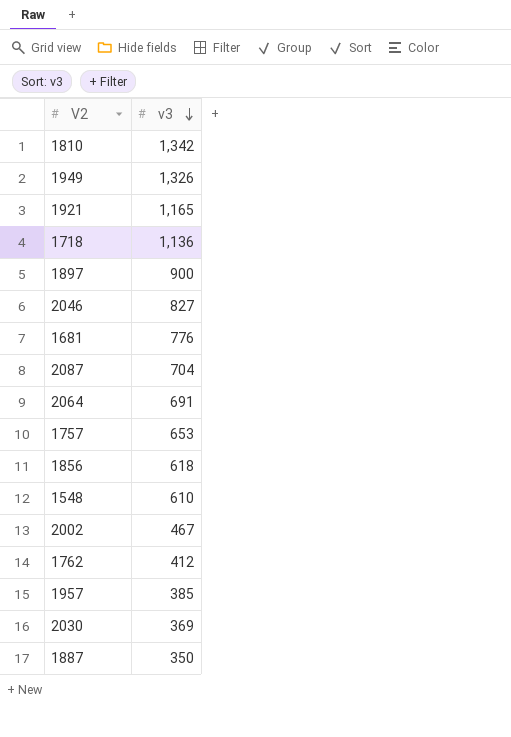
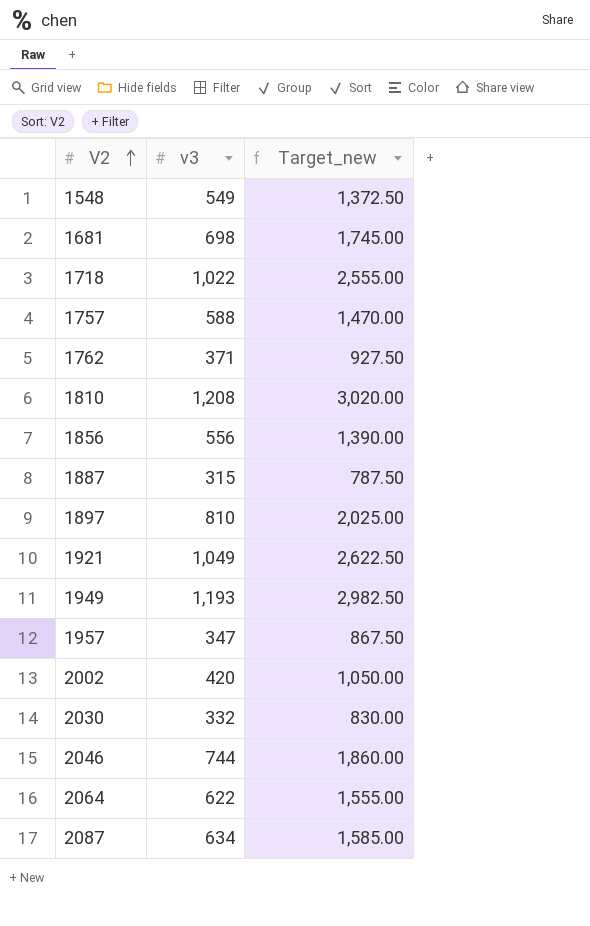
row order: v3 descending -> V2 ascending
column Target_new | formula: none -> [v3] * 2.5
1548 | v3: 610 -> 549
1681 | v3: 776 -> 698
1718 | v3: 1,136 -> 1,022
1757 | v3: 653 -> 588
1762 | v3: 412 -> 371
1810 | v3: 1,342 -> 1,208
1856 | v3: 618 -> 556
1887 | v3: 350 -> 315
1897 | v3: 900 -> 810
1921 | v3: 1,165 -> 1,049
1949 | v3: 1,326 -> 1,193
1957 | v3: 385 -> 347
2002 | v3: 467 -> 420
2030 | v3: 369 -> 332
2046 | v3: 827 -> 744
2064 | v3: 691 -> 622
2087 | v3: 704 -> 634

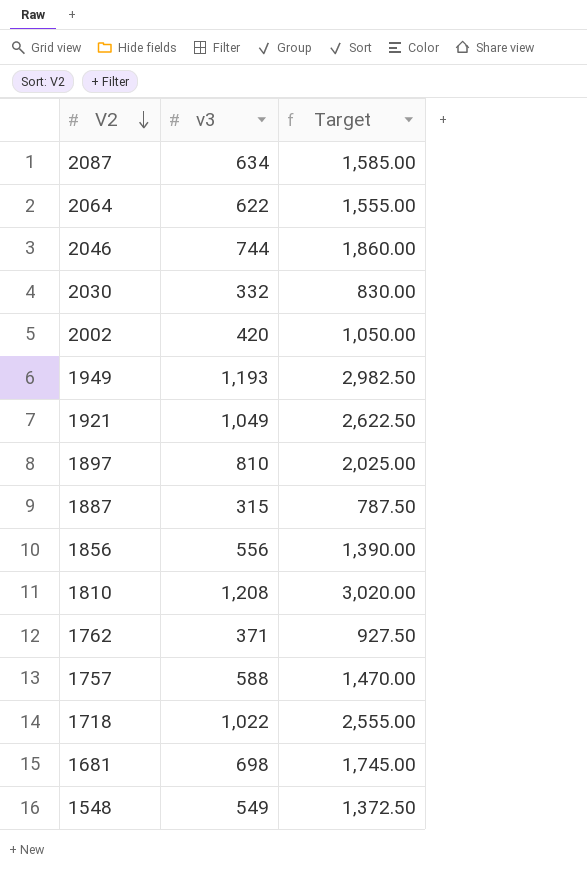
row order: V2 ascending -> V2 descending
column name: Target_new -> Target
row 1957: 347 | 867.50 -> none

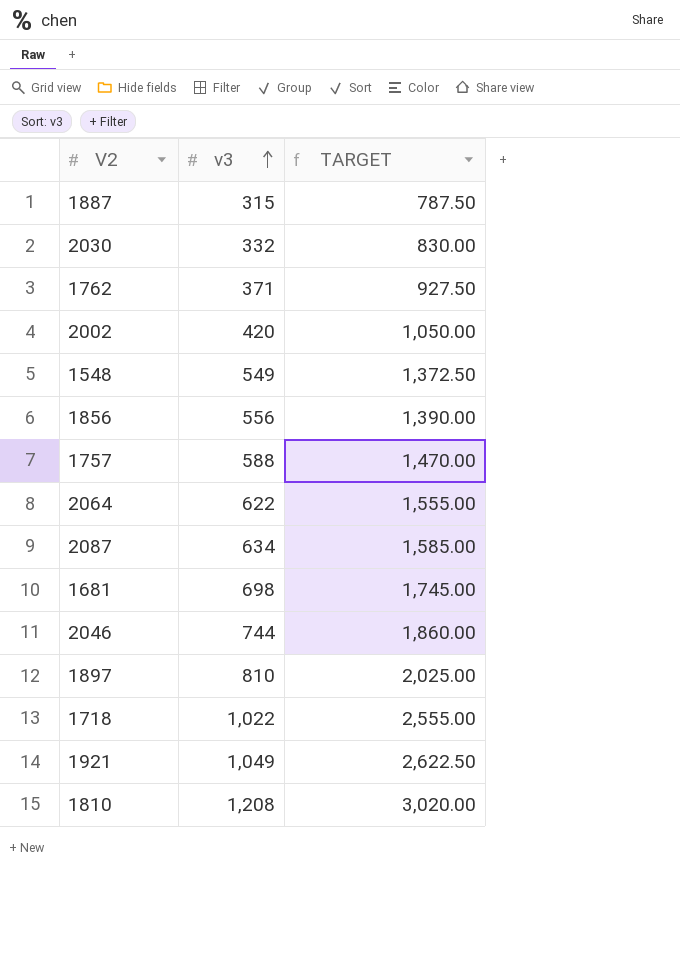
row order: V2 descending -> v3 ascending
column name: Target -> TARGET
row 1949: 1,193 | 2,982.50 -> none

